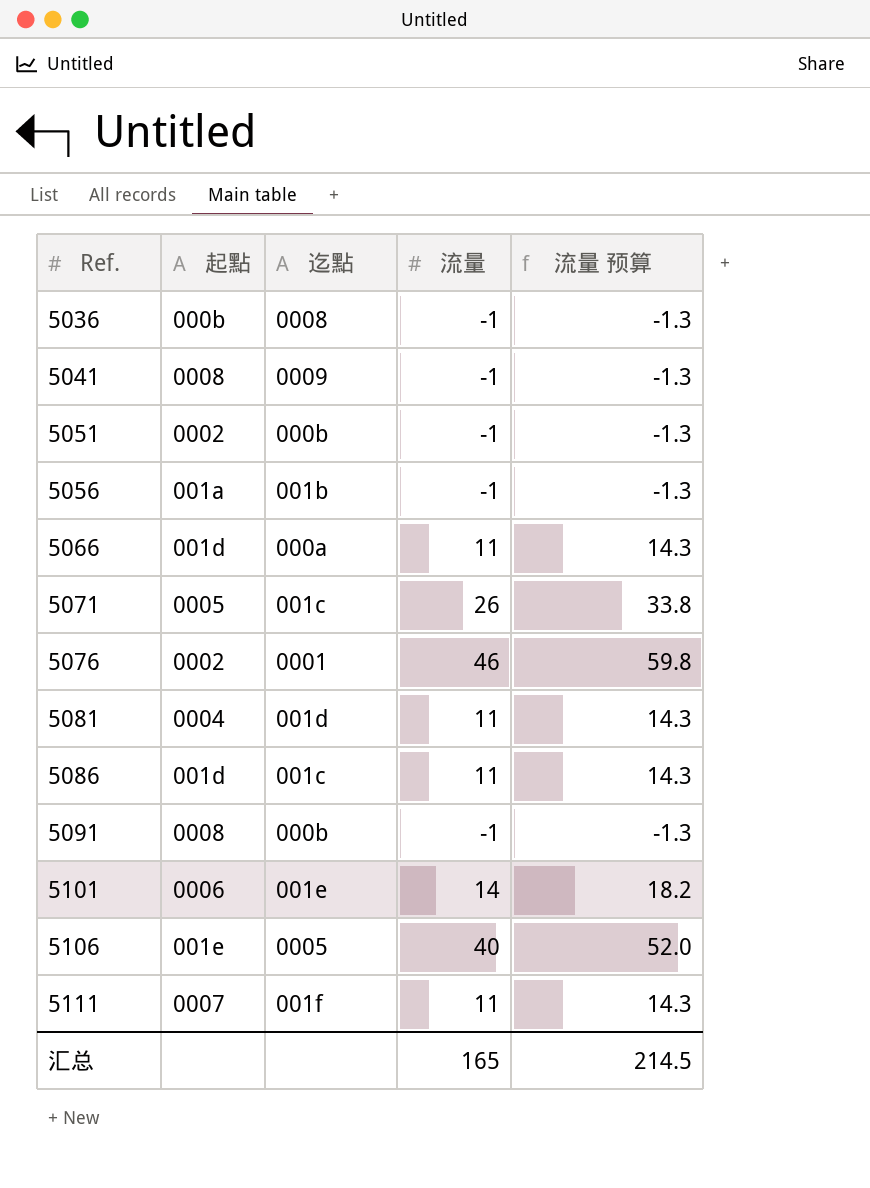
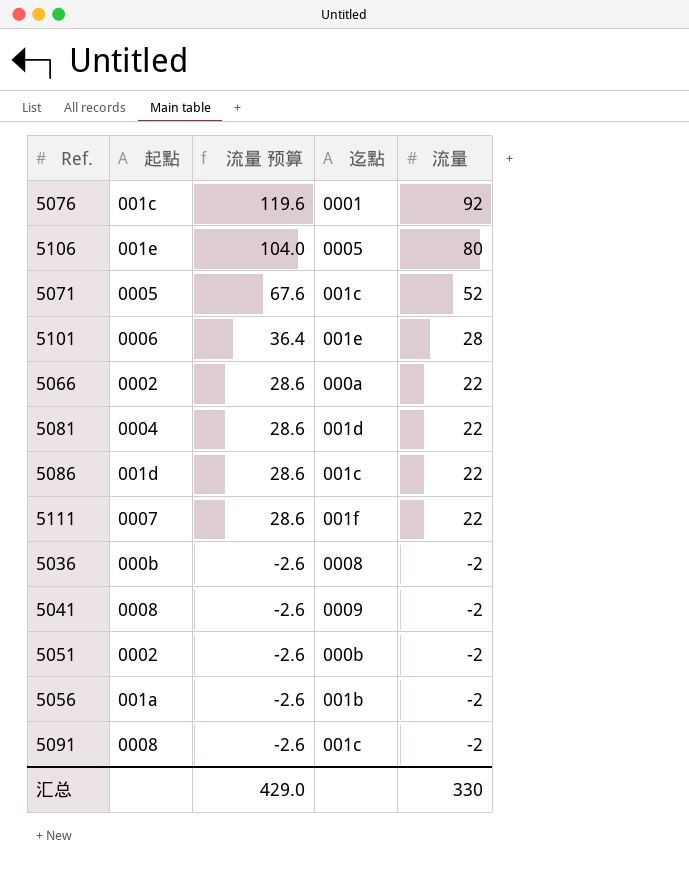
row order: Ref. ascending -> 流量 预算 descending
column 流量 预算 | position: 5 -> 3
5076 | 起點: 0002 -> 001c
5076 | 流量 预算: 59.8 -> 119.6
5076 | 流量: 46 -> 92
5106 | 流量 预算: 52.0 -> 104.0
5106 | 流量: 40 -> 80
5071 | 流量 预算: 33.8 -> 67.6
5071 | 流量: 26 -> 52
5101 | 流量 预算: 18.2 -> 36.4
5101 | 流量: 14 -> 28
5066 | 起點: 001d -> 0002
5066 | 流量 预算: 14.3 -> 28.6
5066 | 流量: 11 -> 22
5081 | 流量 预算: 14.3 -> 28.6
5081 | 流量: 11 -> 22
5086 | 流量 预算: 14.3 -> 28.6
5086 | 流量: 11 -> 22
5111 | 流量 预算: 14.3 -> 28.6
5111 | 流量: 11 -> 22
5036 | 流量 预算: -1.3 -> -2.6
5036 | 流量: -1 -> -2
5041 | 流量 预算: -1.3 -> -2.6
5041 | 流量: -1 -> -2
5051 | 流量 预算: -1.3 -> -2.6
5051 | 流量: -1 -> -2
5056 | 流量 预算: -1.3 -> -2.6
5056 | 流量: -1 -> -2
5091 | 流量 预算: -1.3 -> -2.6
5091 | 迄點: 000b -> 001c
5091 | 流量: -1 -> -2
汇总 | 流量 预算: 214.5 -> 429.0
汇总 | 流量: 165 -> 330

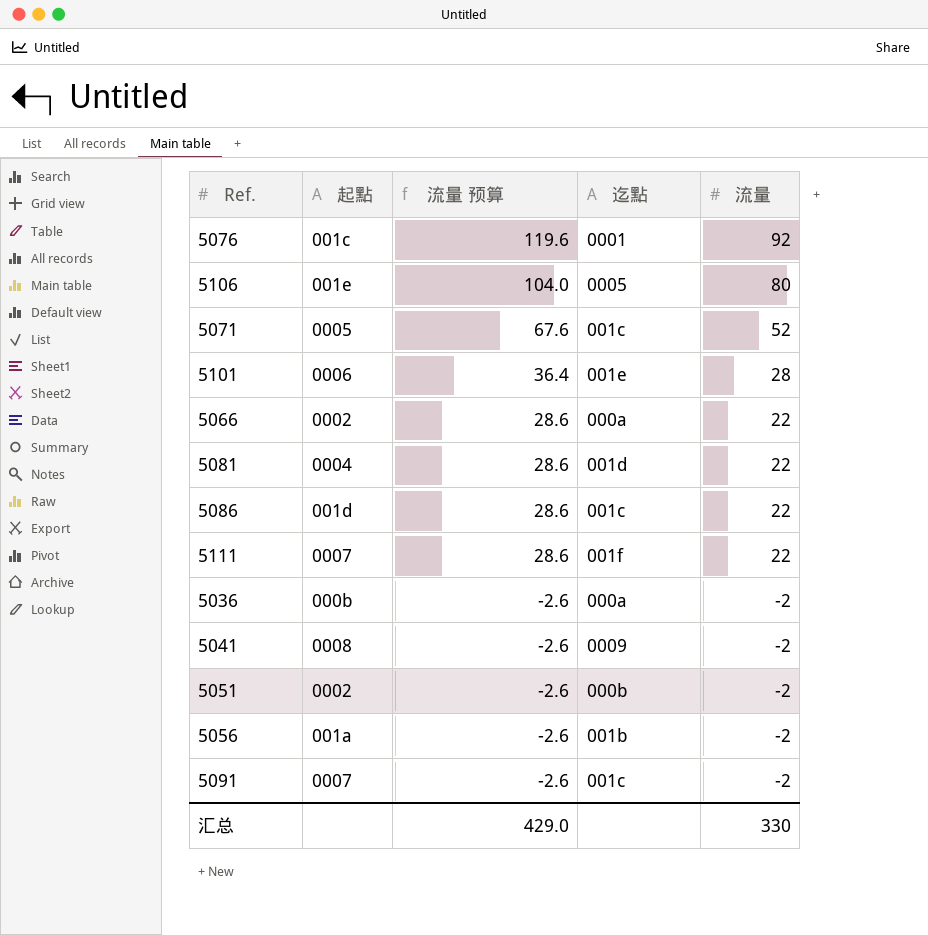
5036 | 迄點: 0008 -> 000a
5091 | 起點: 0008 -> 0007

